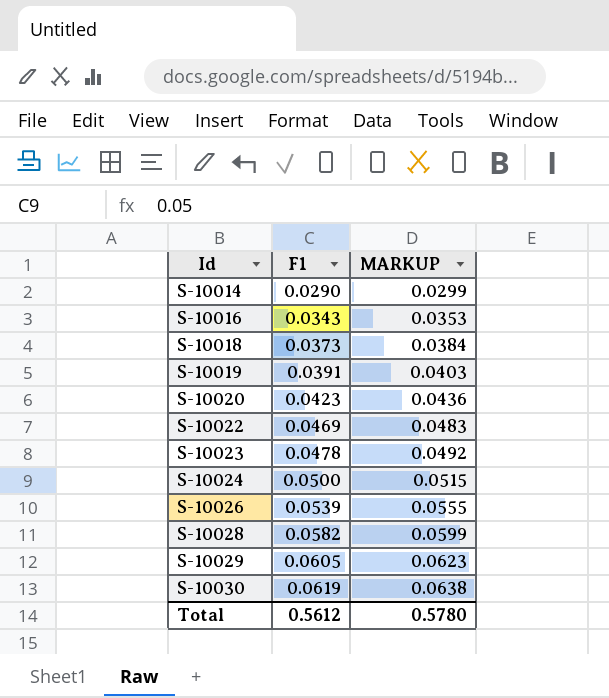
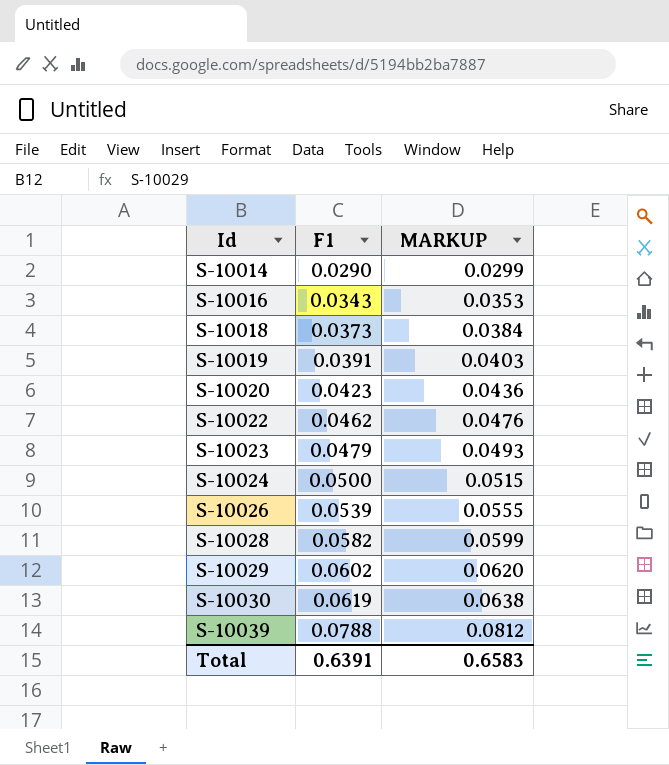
S-10022 | F1: 0.0469 -> 0.0462
S-10022 | MARKUP: 0.0483 -> 0.0476
S-10023 | F1: 0.0478 -> 0.0479
S-10023 | MARKUP: 0.0492 -> 0.0493
S-10029 | F1: 0.0605 -> 0.0602
S-10029 | MARKUP: 0.0623 -> 0.0620
row S-10039: none -> 0.0788 | 0.0812
Total | F1: 0.5612 -> 0.6391
Total | MARKUP: 0.5780 -> 0.6583

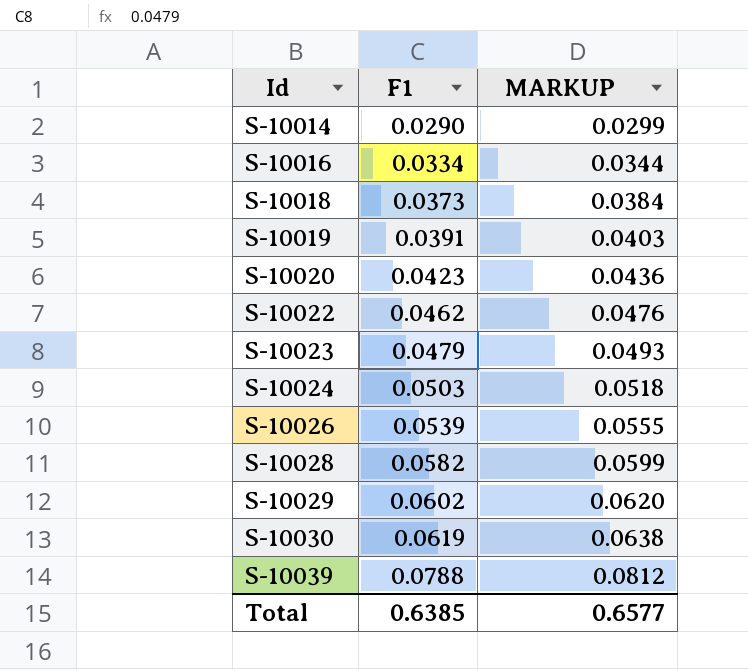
S-10016 | F1: 0.0343 -> 0.0334
S-10016 | MARKUP: 0.0353 -> 0.0344
S-10024 | F1: 0.0500 -> 0.0503
S-10024 | MARKUP: 0.0515 -> 0.0518
Total | F1: 0.6391 -> 0.6385
Total | MARKUP: 0.6583 -> 0.6577

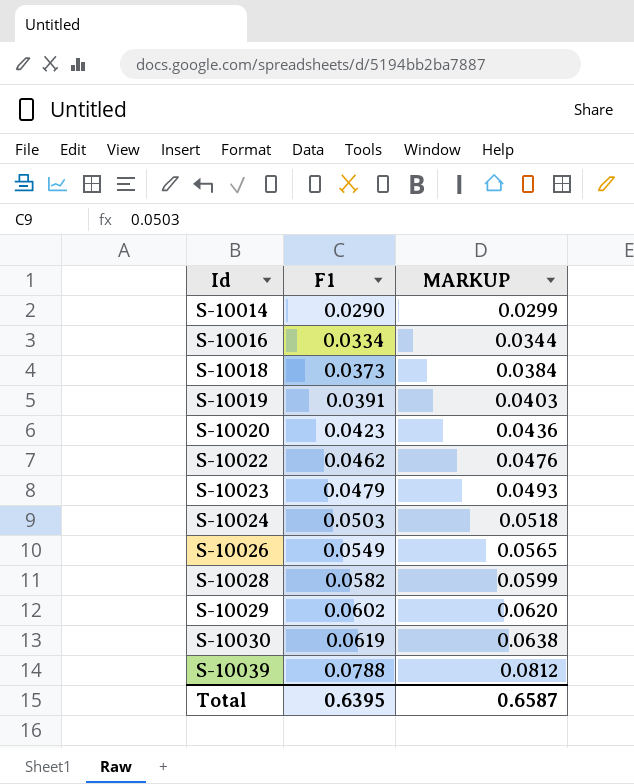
S-10026 | F1: 0.0539 -> 0.0549
S-10026 | MARKUP: 0.0555 -> 0.0565
Total | F1: 0.6385 -> 0.6395
Total | MARKUP: 0.6577 -> 0.6587

